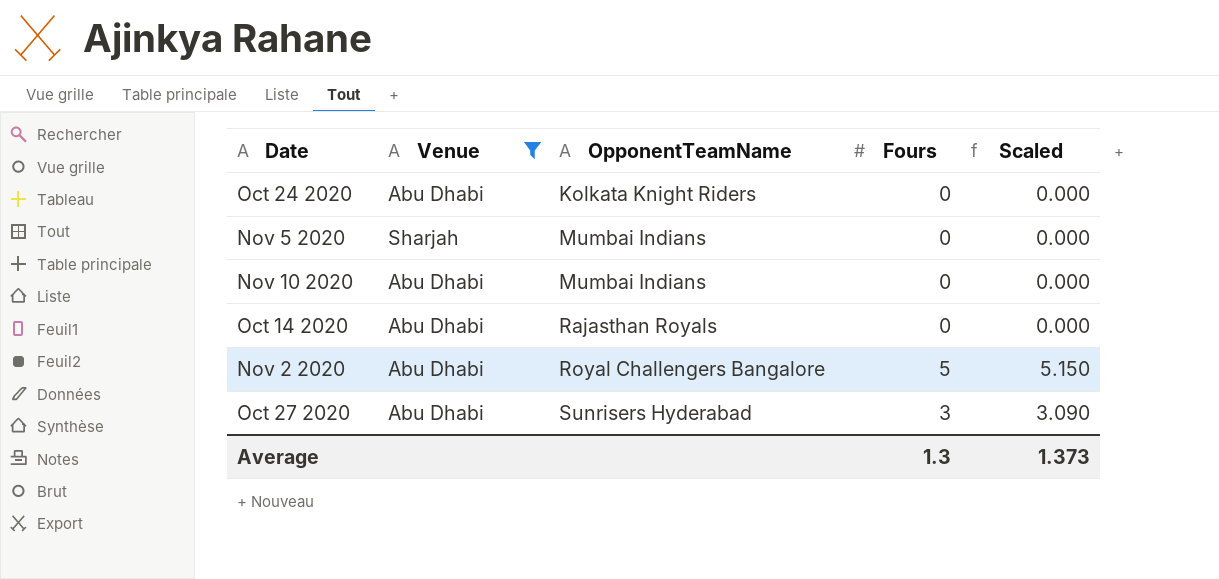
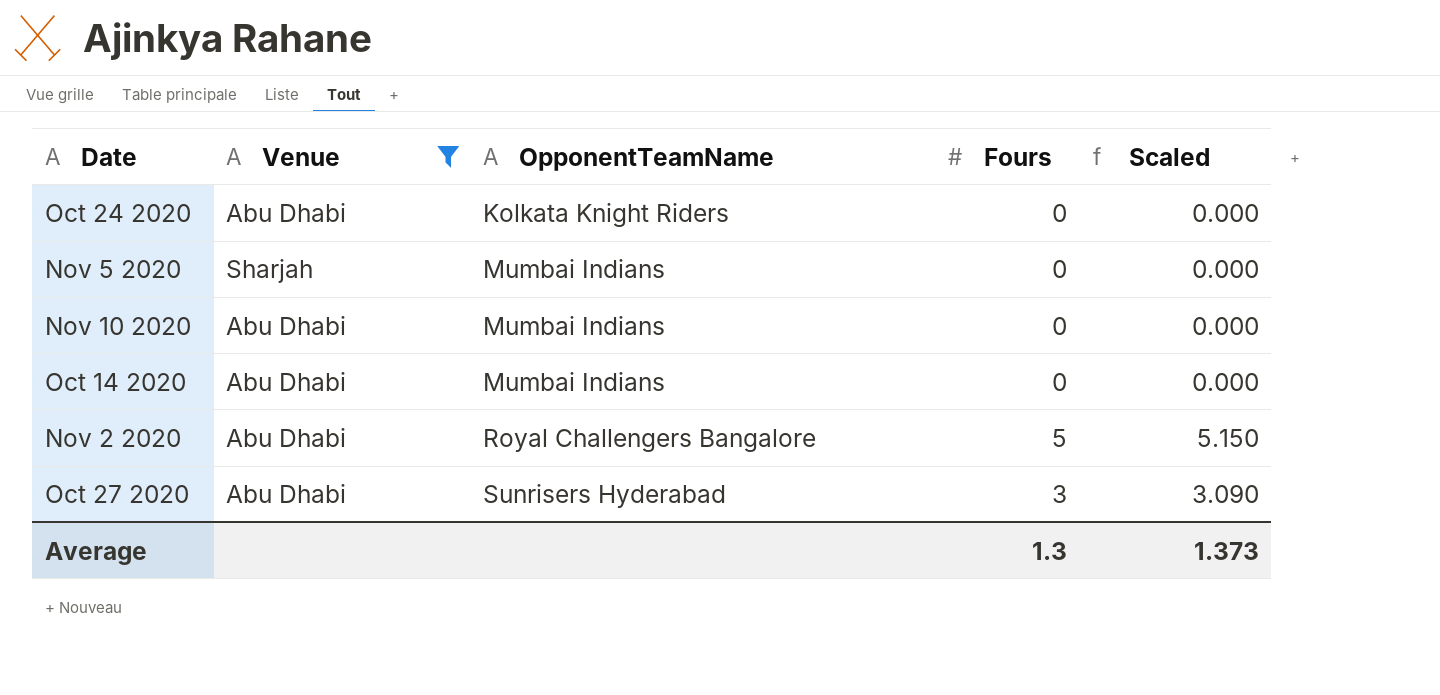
Oct 14 2020 | OpponentTeamName: Rajasthan Royals -> Mumbai Indians

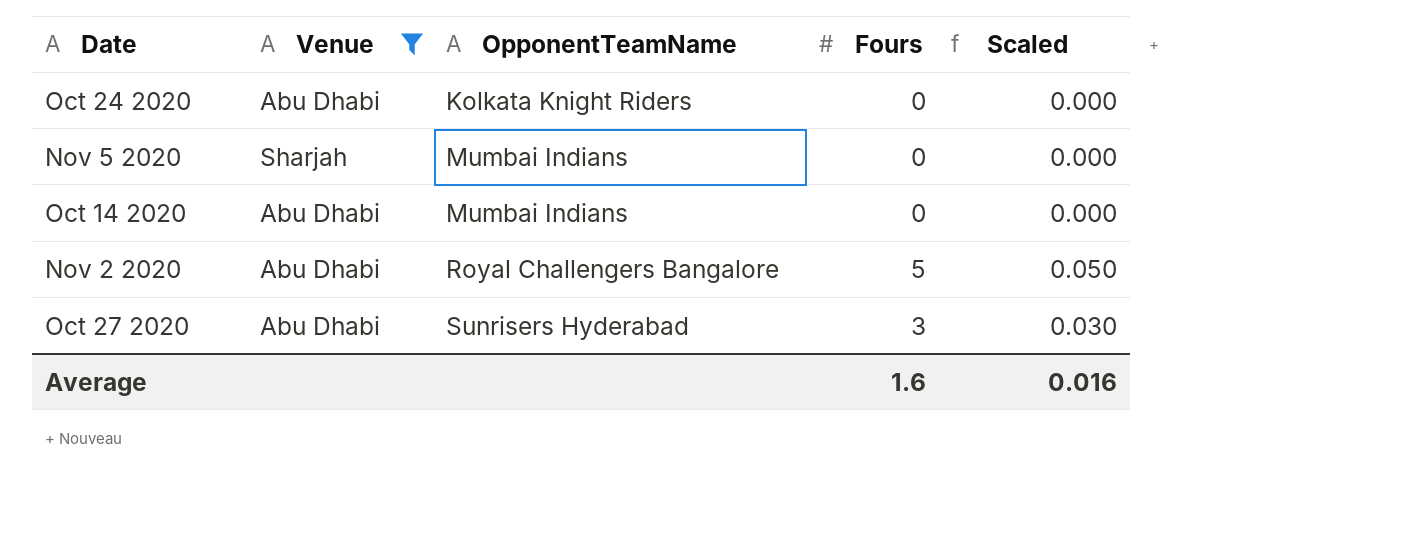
column Scaled | formula: [Fours] * 1.03 -> [Fours] * 0.01
row Nov 10 2020: Abu Dhabi | Mumbai Indians | 0 | 0.000 -> none
Average | Fours: 1.3 -> 1.6
Average | Scaled: 1.373 -> 0.016

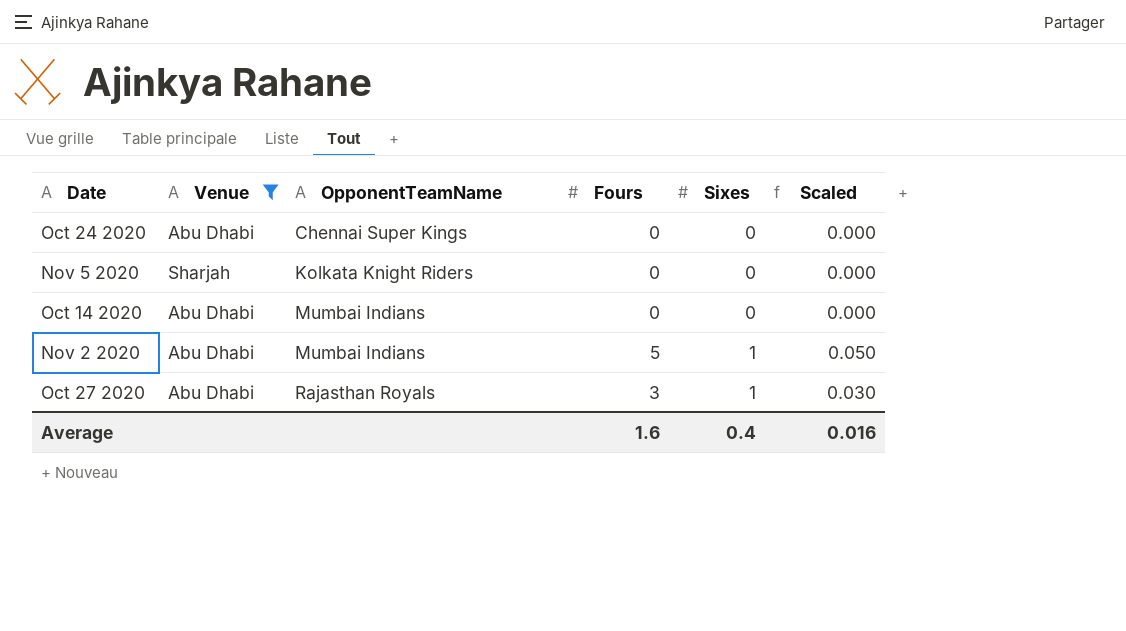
column Sixes | position: none -> 5
Oct 24 2020 | OpponentTeamName: Kolkata Knight Riders -> Chennai Super Kings
Nov 5 2020 | OpponentTeamName: Mumbai Indians -> Kolkata Knight Riders
Nov 2 2020 | OpponentTeamName: Royal Challengers Bangalore -> Mumbai Indians
Oct 27 2020 | OpponentTeamName: Sunrisers Hyderabad -> Rajasthan Royals

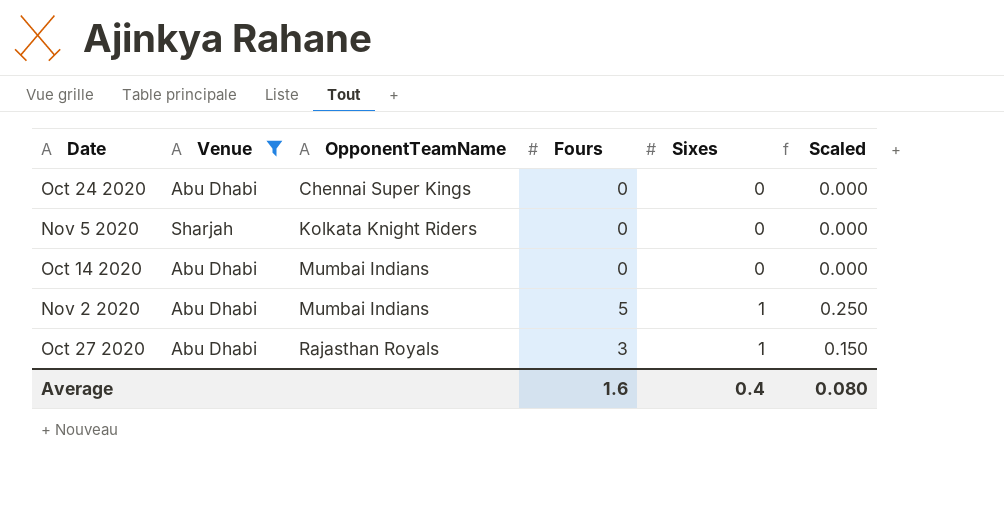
column Scaled | formula: [Fours] * 0.01 -> [Fours] * 0.05
Average | Scaled: 0.016 -> 0.080

